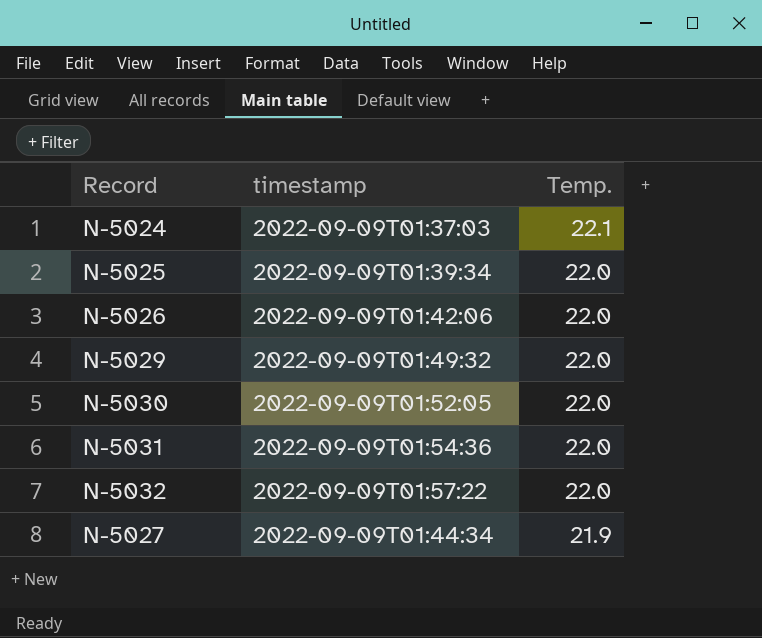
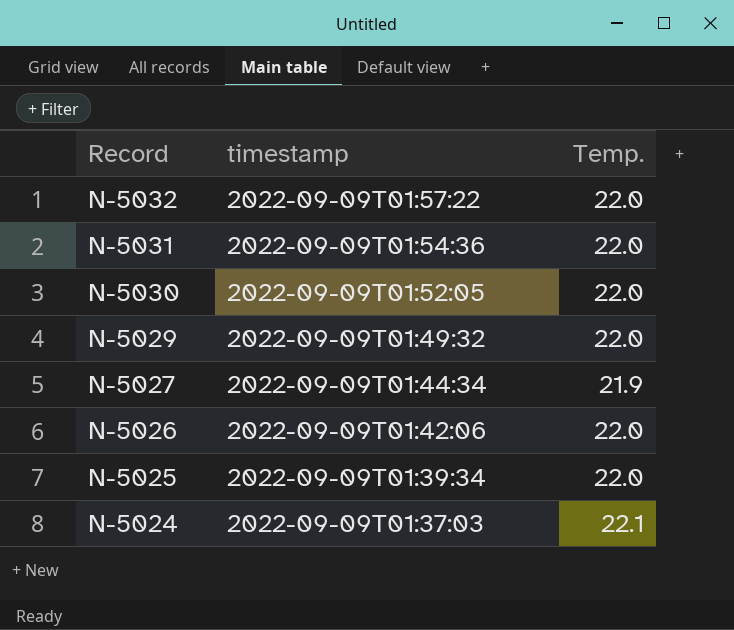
row order: Temp. descending -> Record descending

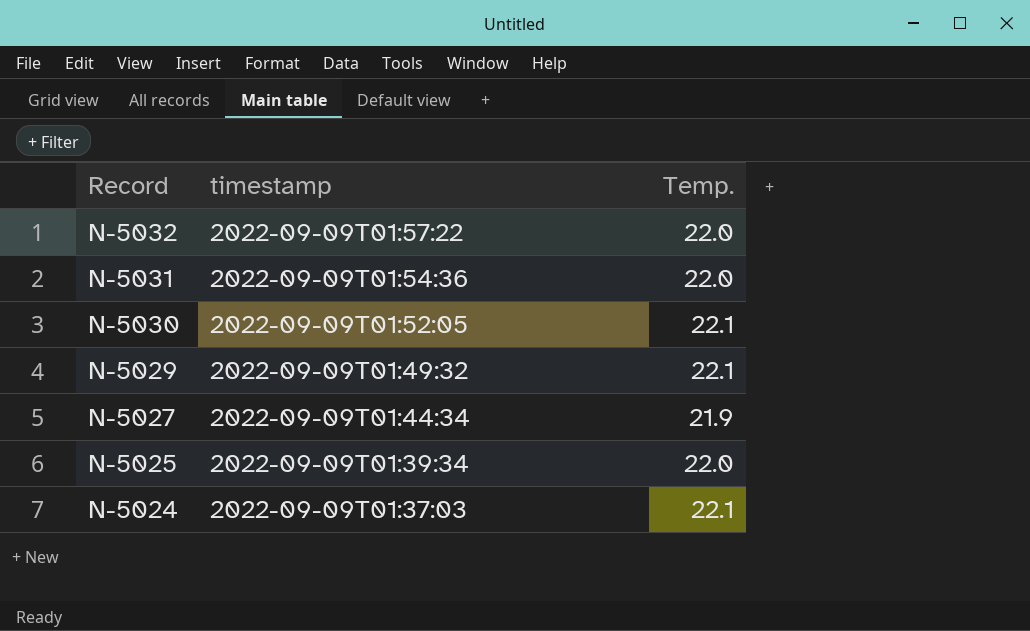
row N-5026: 2022-09-09T01:42:06 | 22.0 -> none
N-5030 | Temp.: 22.0 -> 22.1
N-5029 | Temp.: 22.0 -> 22.1

